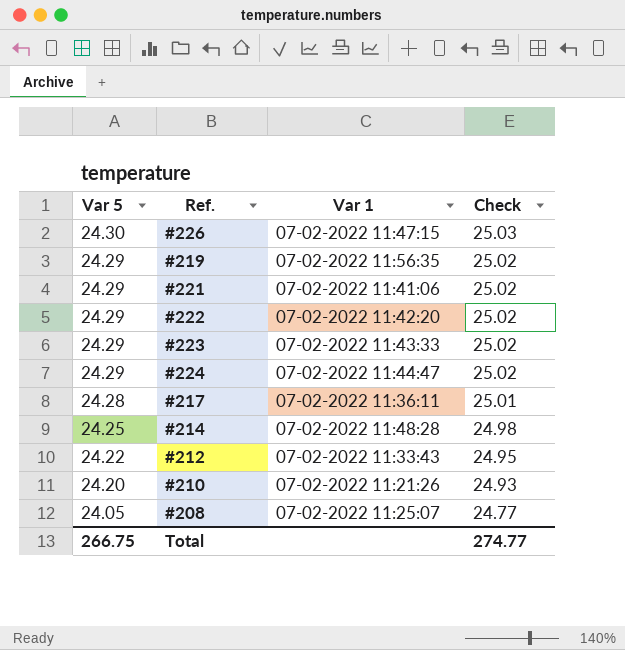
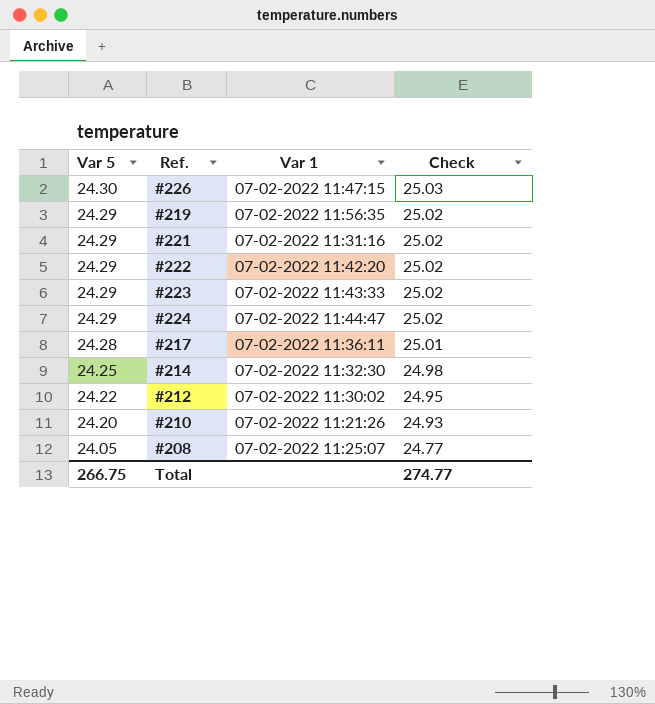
#221 | Var 1: 07-02-2022 11:41:06 -> 07-02-2022 11:31:16
#214 | Var 1: 07-02-2022 11:48:28 -> 07-02-2022 11:32:30
#212 | Var 1: 07-02-2022 11:33:43 -> 07-02-2022 11:30:02

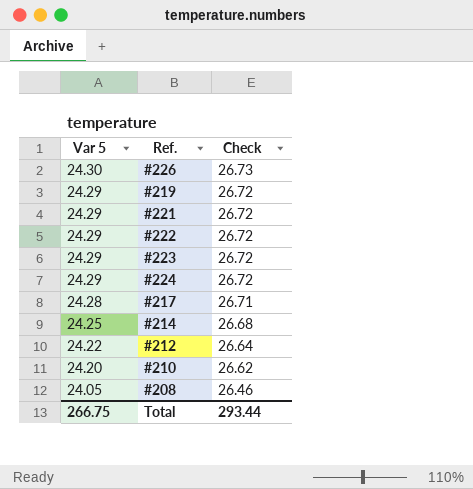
column Var 1 | position: 3 -> none
column Check | formula: [Var 5] * 1.03 -> [Var 5] * 1.1
Total | Check: 274.77 -> 293.44

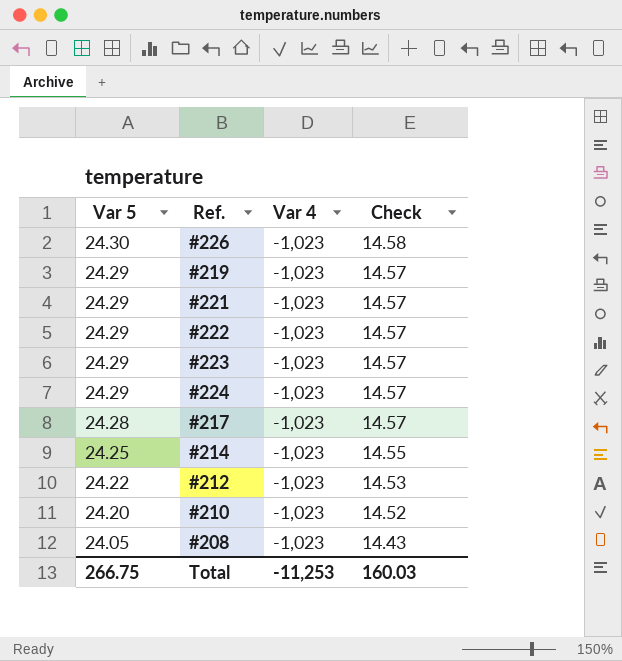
column Var 4 | position: none -> 3
column Check | formula: [Var 5] * 1.1 -> [Var 5] * 0.6
Total | Check: 293.44 -> 160.03

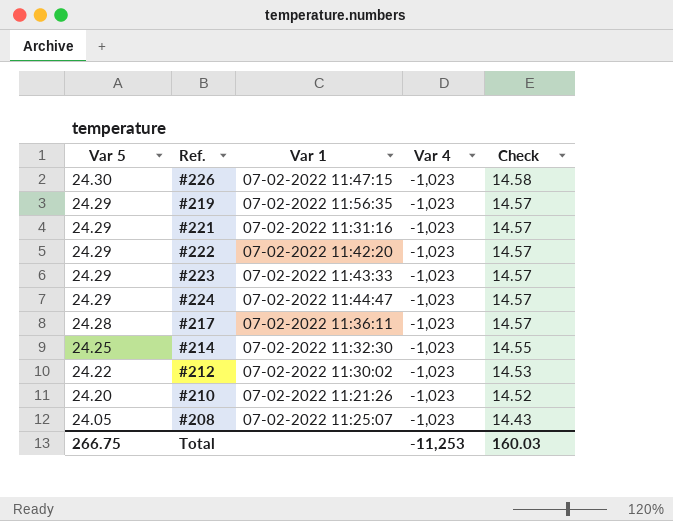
column Var 1 | position: none -> 3

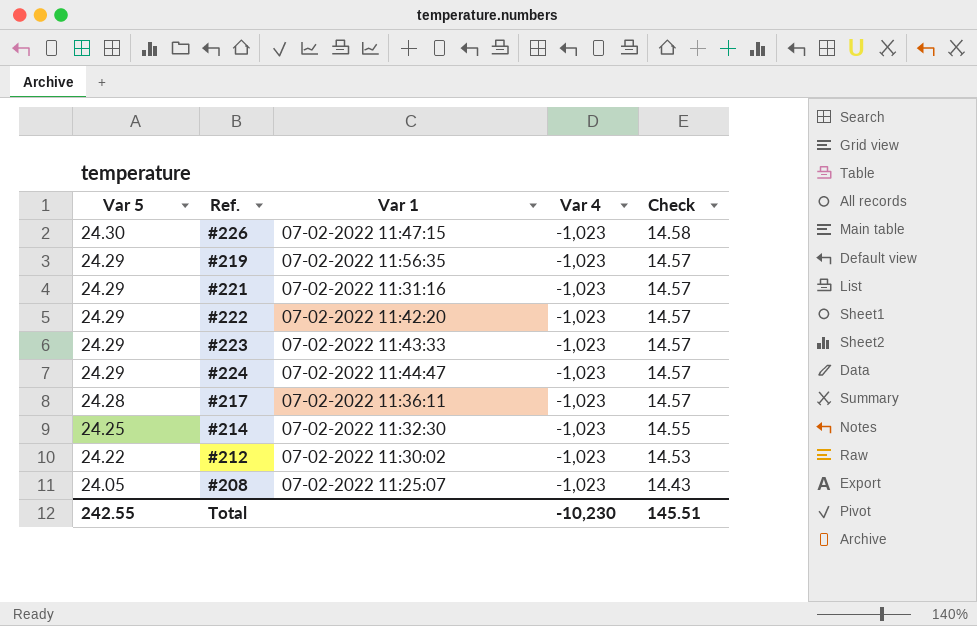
row #210: 24.20 | 07-02-2022 11:21:26 | -1,023 | 14.52 -> none
Total | Var 5: 266.75 -> 242.55
Total | Var 4: -11,253 -> -10,230
Total | Check: 160.03 -> 145.51

